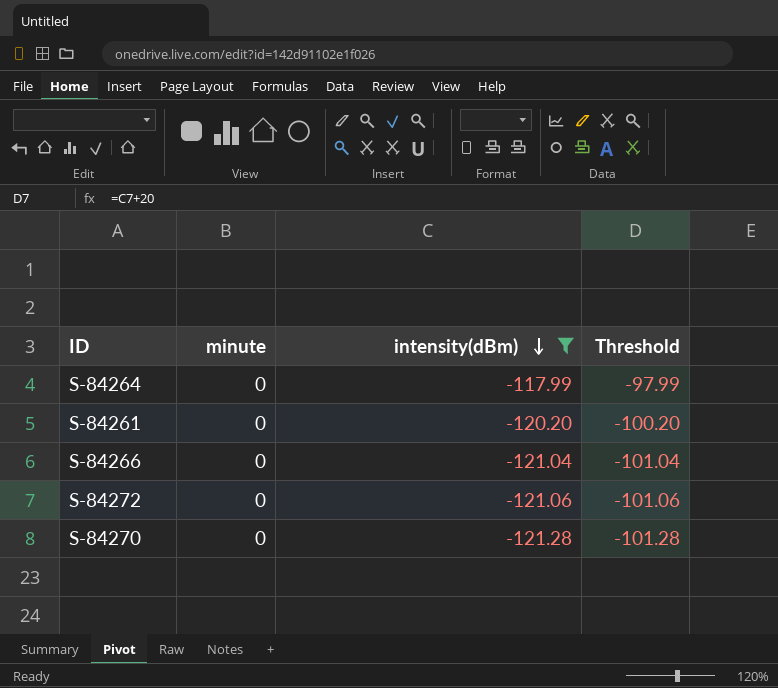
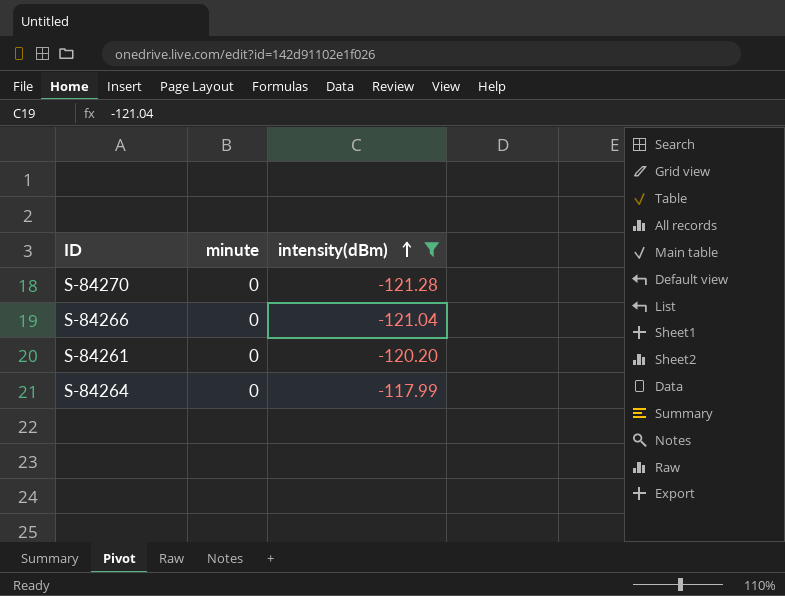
row order: intensity(dBm) descending -> intensity(dBm) ascending
column Threshold | formula: [intensity(dBm)] + 20 -> none
row S-84272: 0 | -121.06 | -101.06 -> none

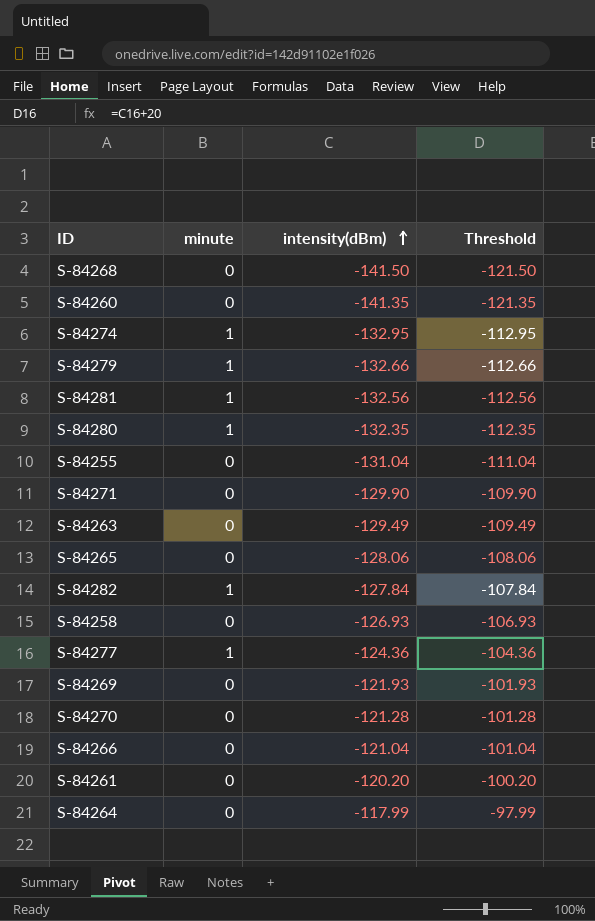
filter: intensity(dBm) >= -121.28 -> none
column Threshold | formula: none -> [intensity(dBm)] + 20

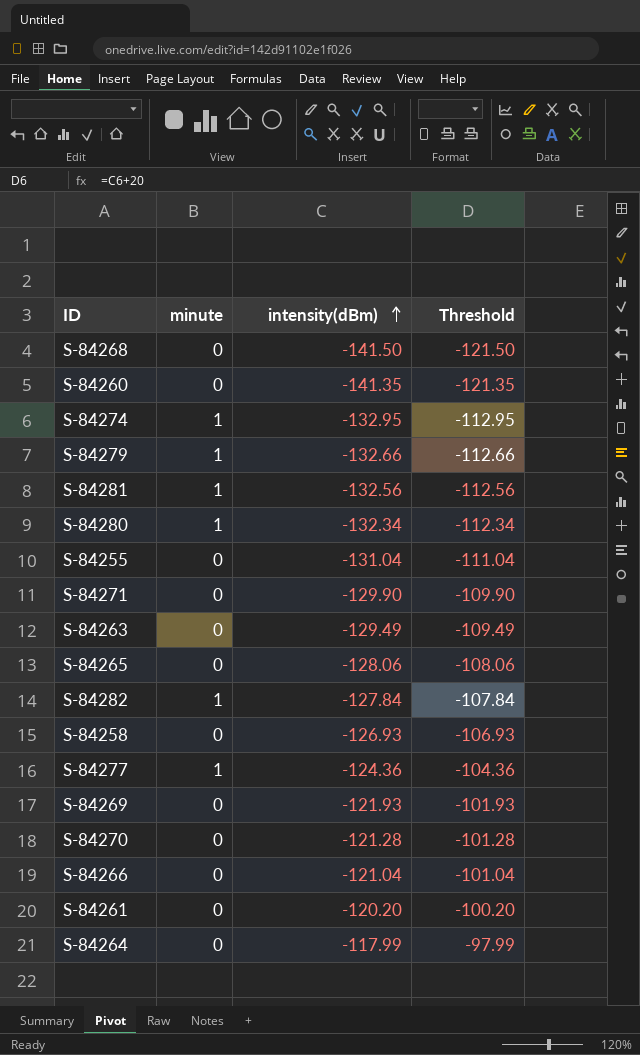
S-84280 | intensity(dBm): -132.35 -> -132.34
S-84280 | Threshold: -112.35 -> -112.34

